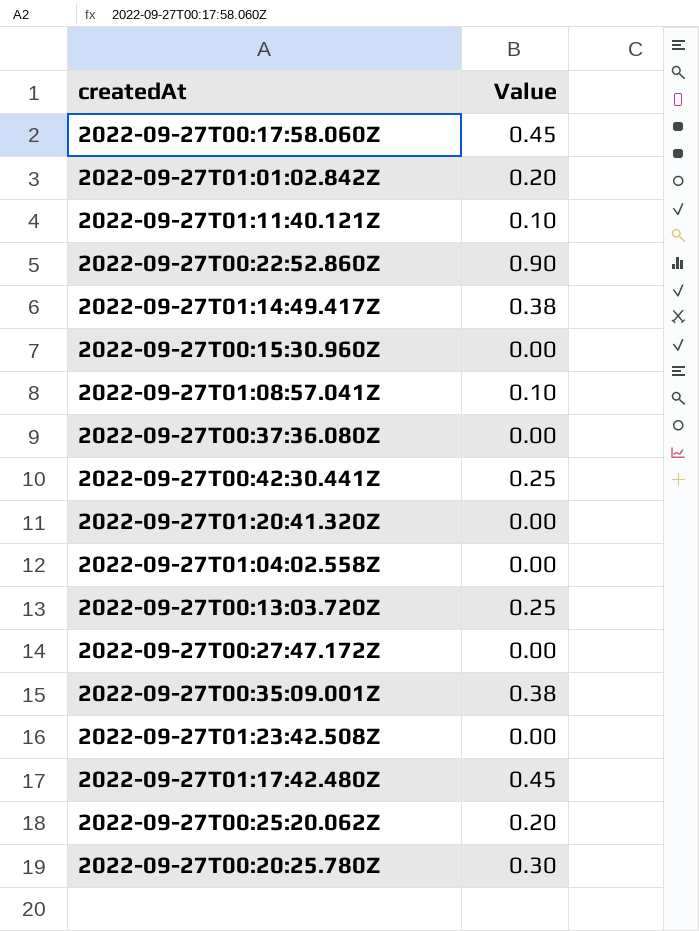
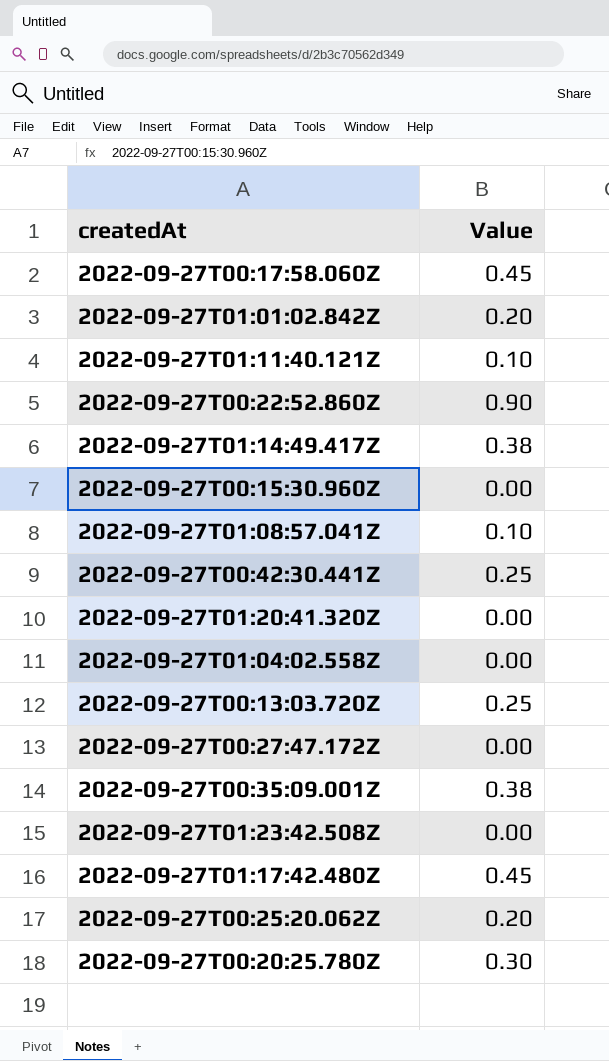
row 2022-09-27T00:37:36.080Z: 0.00 -> none

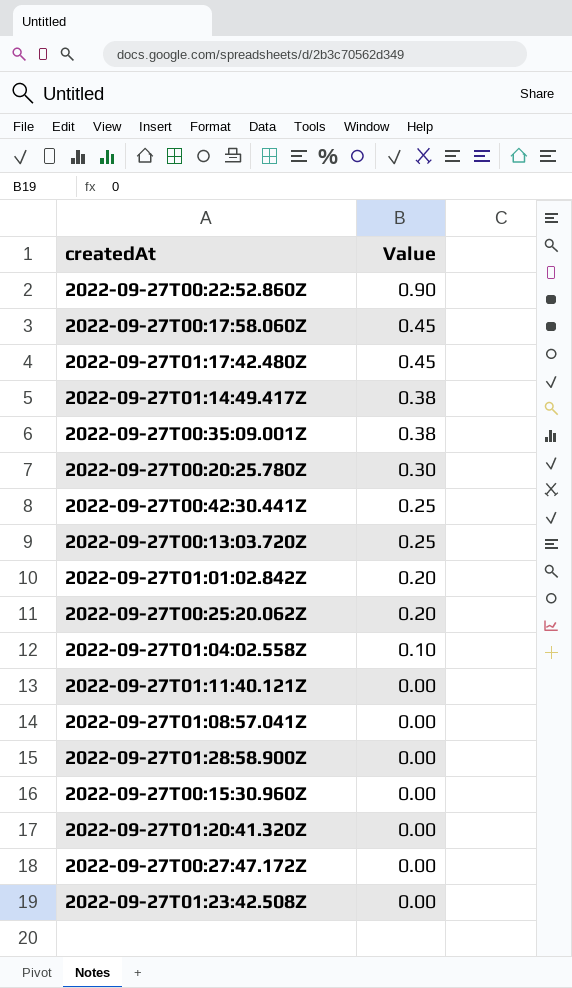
row order: none -> Value descending
2022-09-27T01:04:02.558Z | Value: 0.00 -> 0.10
2022-09-27T01:11:40.121Z | Value: 0.10 -> 0.00
2022-09-27T01:08:57.041Z | Value: 0.10 -> 0.00
row 2022-09-27T01:28:58.900Z: none -> 0.00

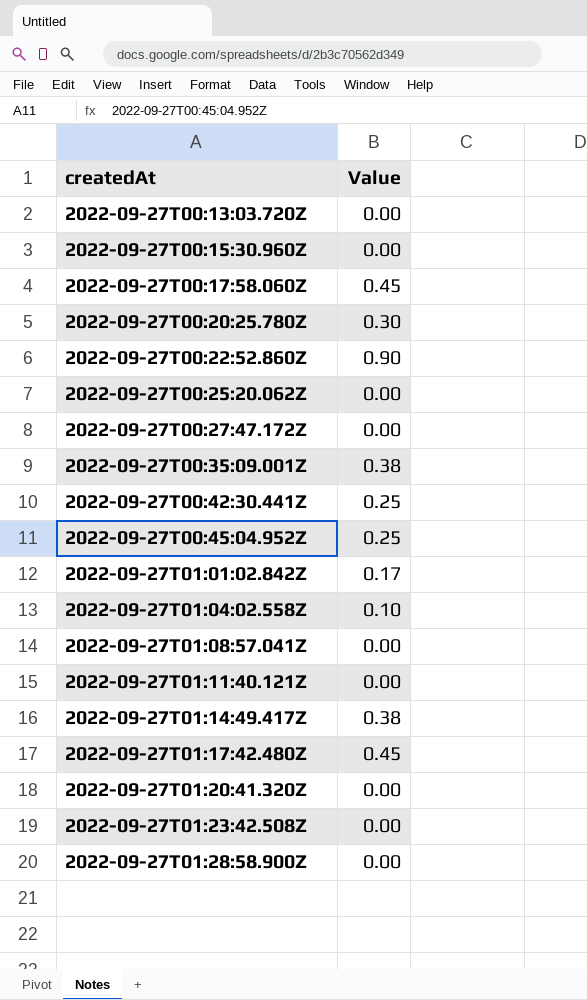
row order: Value descending -> createdAt ascending
2022-09-27T00:13:03.720Z | Value: 0.25 -> 0.00
2022-09-27T00:25:20.062Z | Value: 0.20 -> 0.00
row 2022-09-27T00:45:04.952Z: none -> 0.25
2022-09-27T01:01:02.842Z | Value: 0.20 -> 0.17

